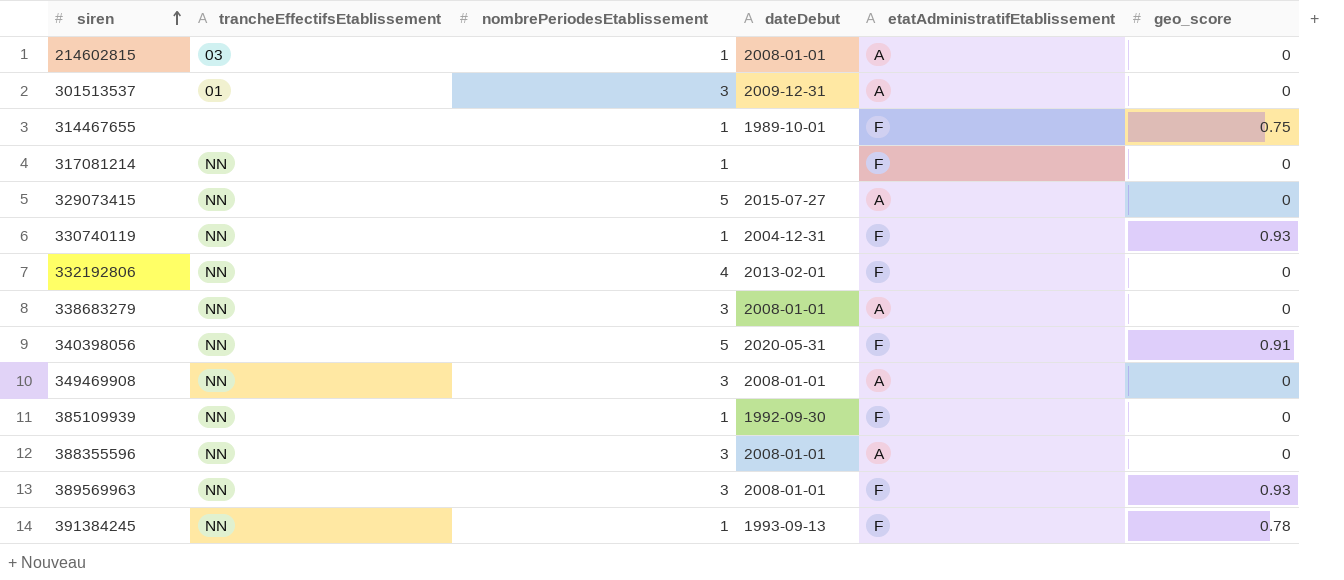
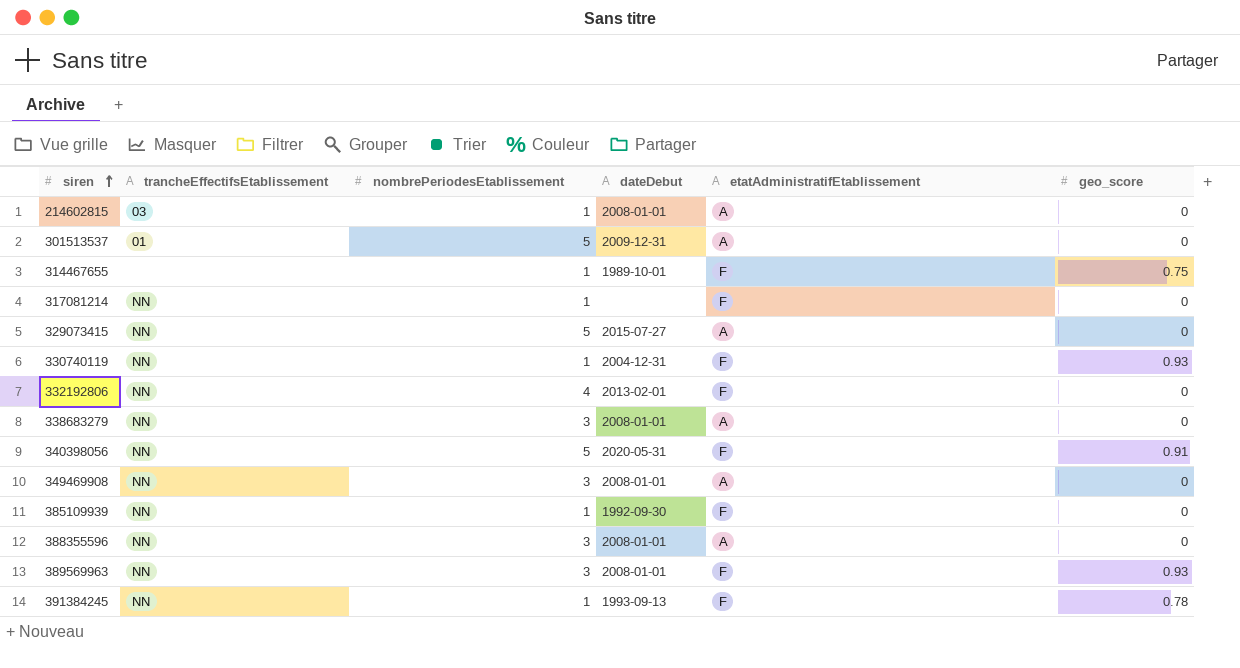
301513537 | nombrePeriodesEtablissement: 3 -> 5

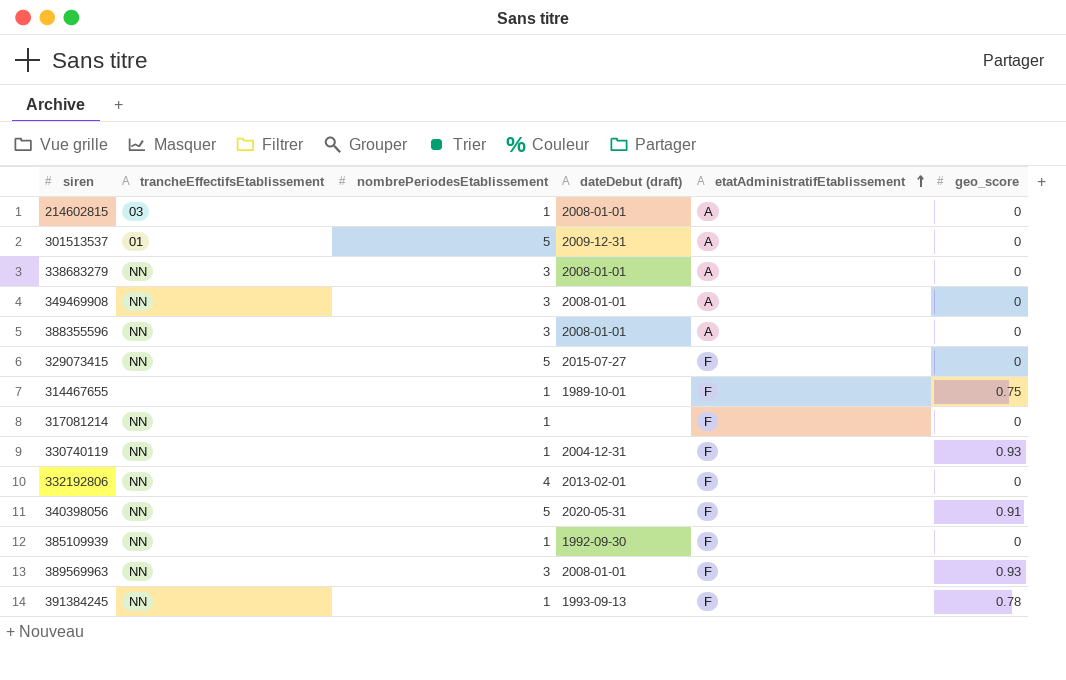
row order: siren ascending -> etatAdministratifEtablissement ascending
column name: dateDebut -> dateDebut (draft)
329073415 | etatAdministratifEtablissement: A -> F

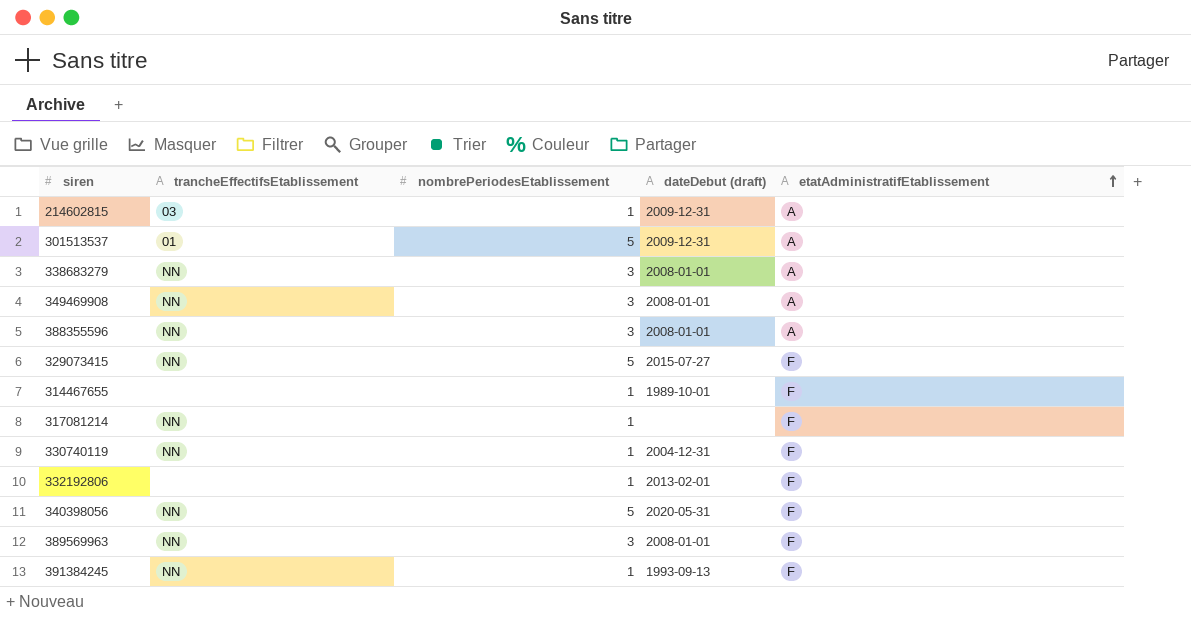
column geo_score | position: 6 -> none
row 385109939: NN | 1 | 1992-09-30 | F | 0 -> none
214602815 | dateDebut (draft): 2008-01-01 -> 2009-12-31
332192806 | trancheEffectifsEtablissement: NN -> none
332192806 | nombrePeriodesEtablissement: 4 -> 1

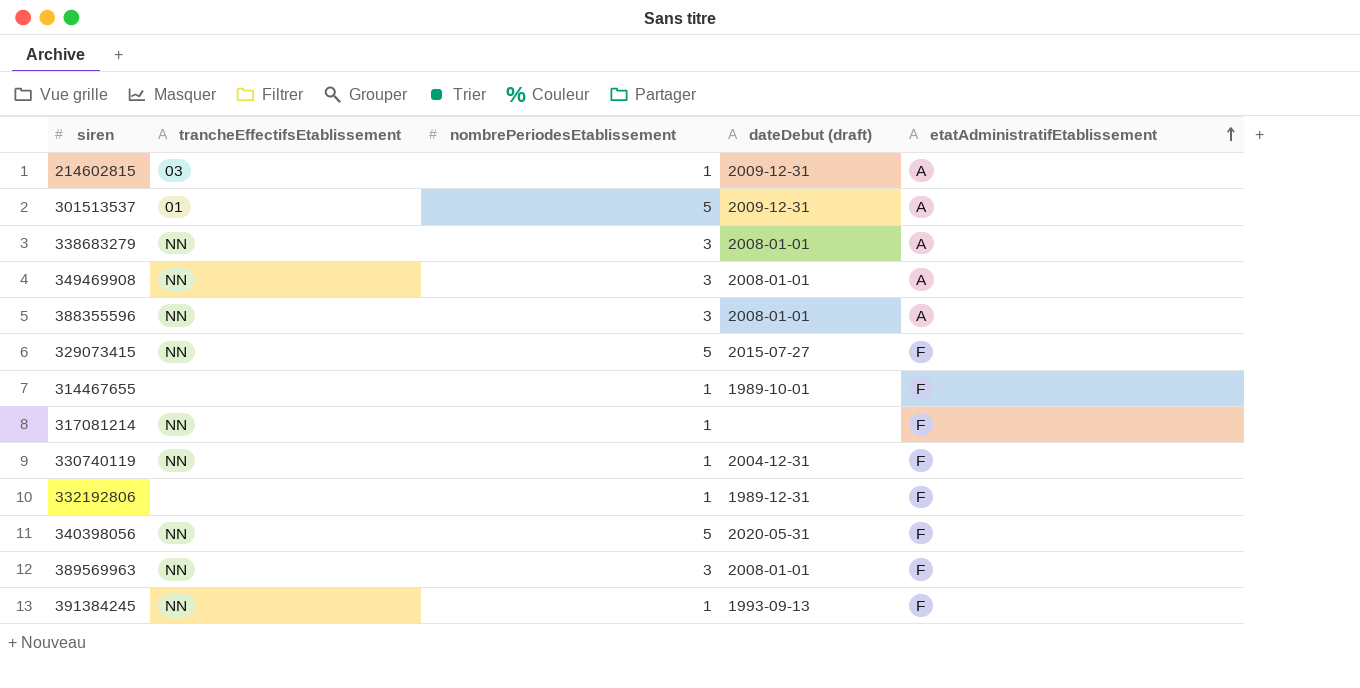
332192806 | dateDebut (draft): 2013-02-01 -> 1989-12-31

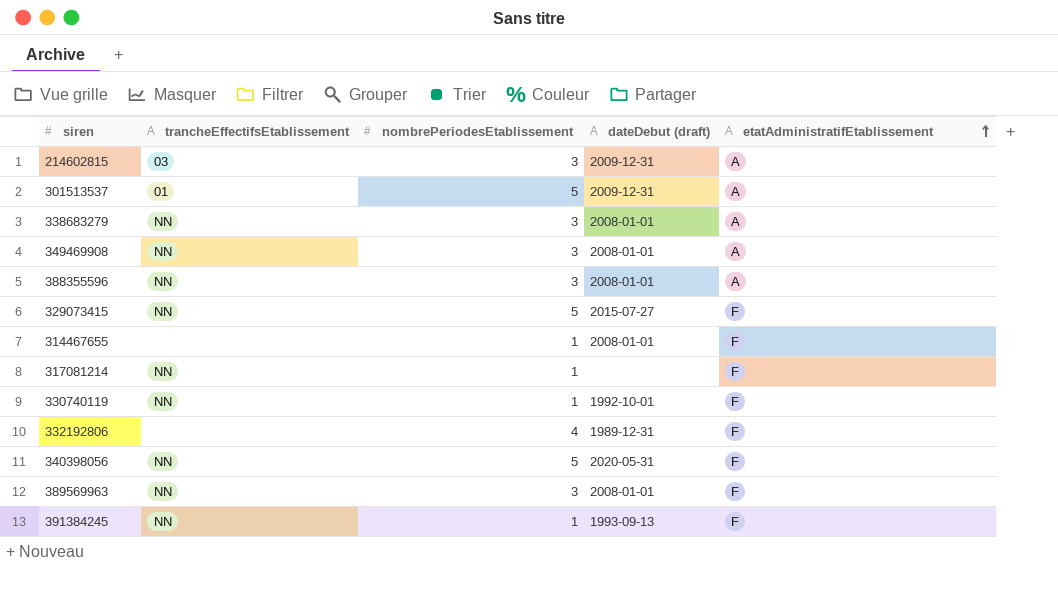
214602815 | nombrePeriodesEtablissement: 1 -> 3
314467655 | dateDebut (draft): 1989-10-01 -> 2008-01-01
330740119 | dateDebut (draft): 2004-12-31 -> 1992-10-01
332192806 | nombrePeriodesEtablissement: 1 -> 4

